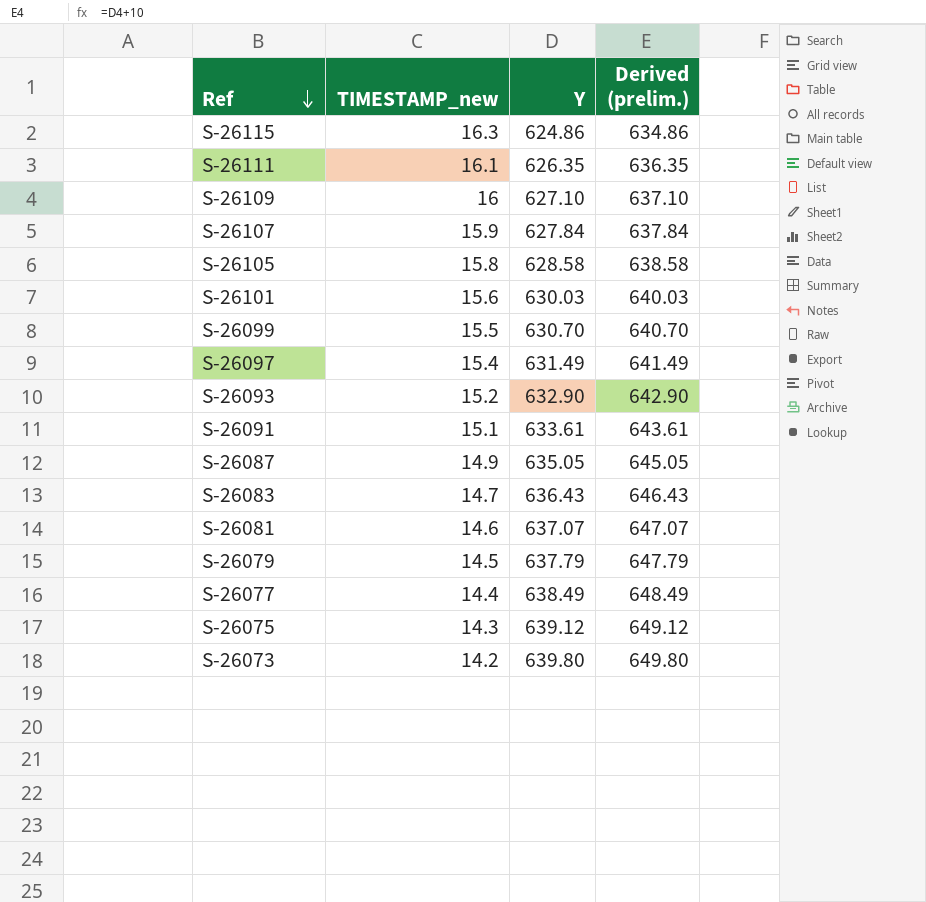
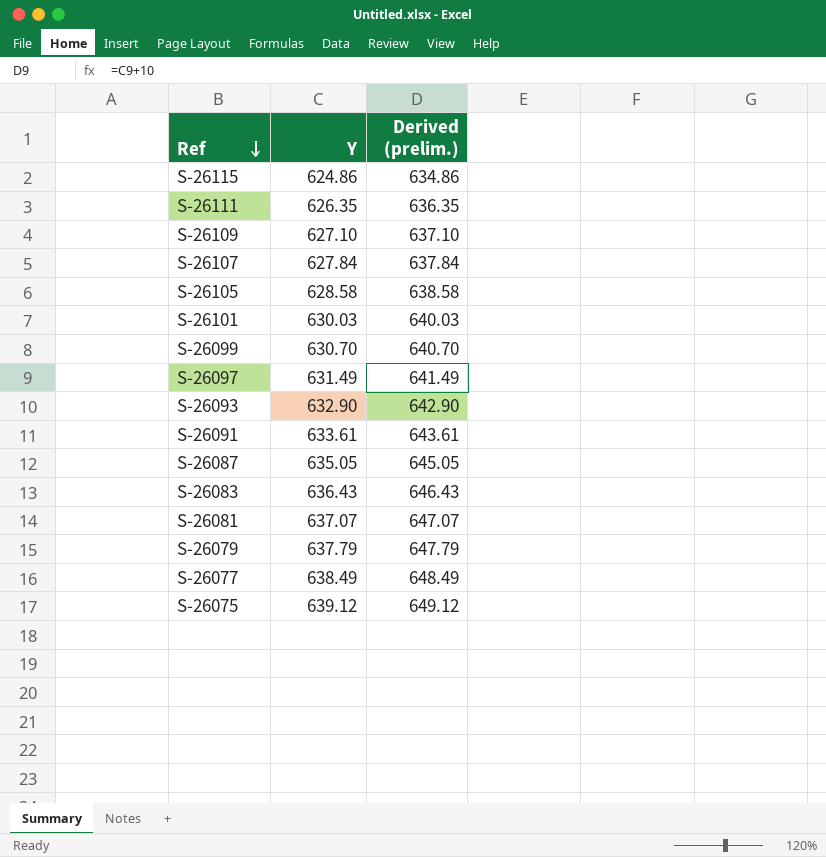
column TIMESTAMP_new | position: 2 -> none
row S-26073: 14.2 | 639.80 | 649.80 -> none

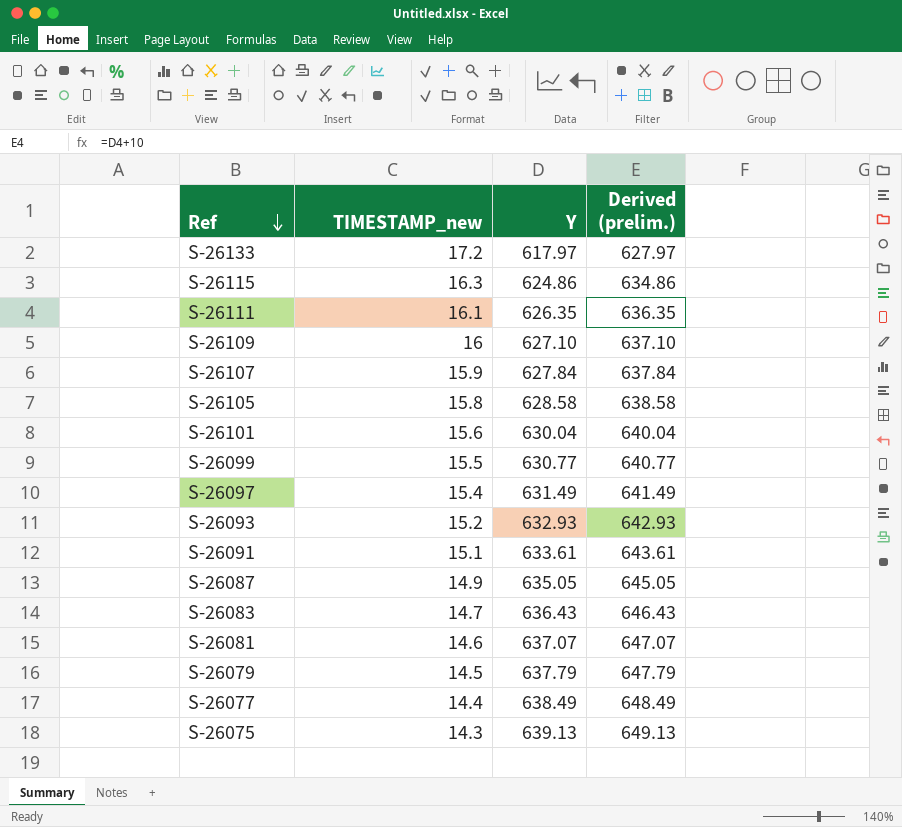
column TIMESTAMP_new | position: none -> 2
row S-26133: none -> 17.2 | 617.97 | 627.97
S-26101 | Y: 630.03 -> 630.04
S-26101 | Derived (prelim.): 640.03 -> 640.04
S-26099 | Y: 630.70 -> 630.77
S-26099 | Derived (prelim.): 640.70 -> 640.77
S-26093 | Y: 632.90 -> 632.93
S-26093 | Derived (prelim.): 642.90 -> 642.93
S-26075 | Y: 639.12 -> 639.13
S-26075 | Derived (prelim.): 649.12 -> 649.13

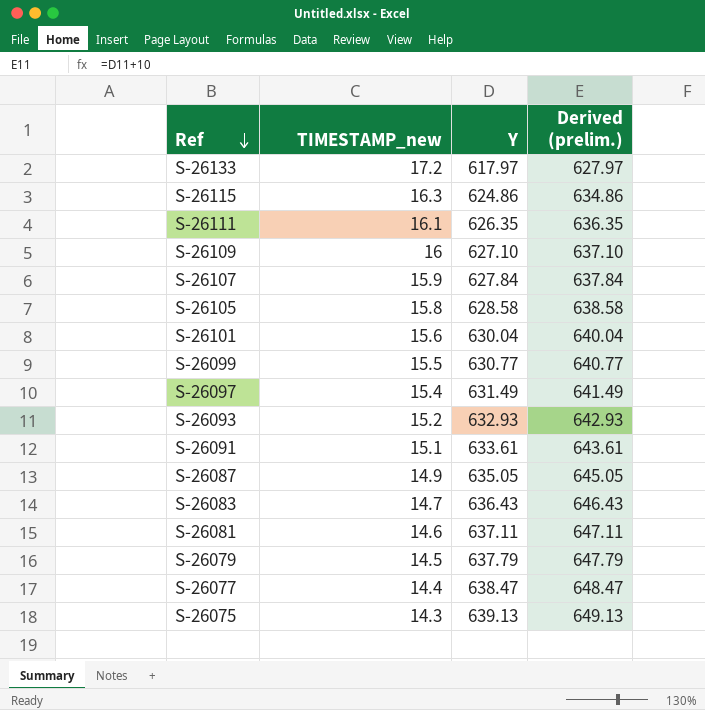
S-26081 | Y: 637.07 -> 637.11
S-26081 | Derived (prelim.): 647.07 -> 647.11
S-26077 | Y: 638.49 -> 638.47
S-26077 | Derived (prelim.): 648.49 -> 648.47

